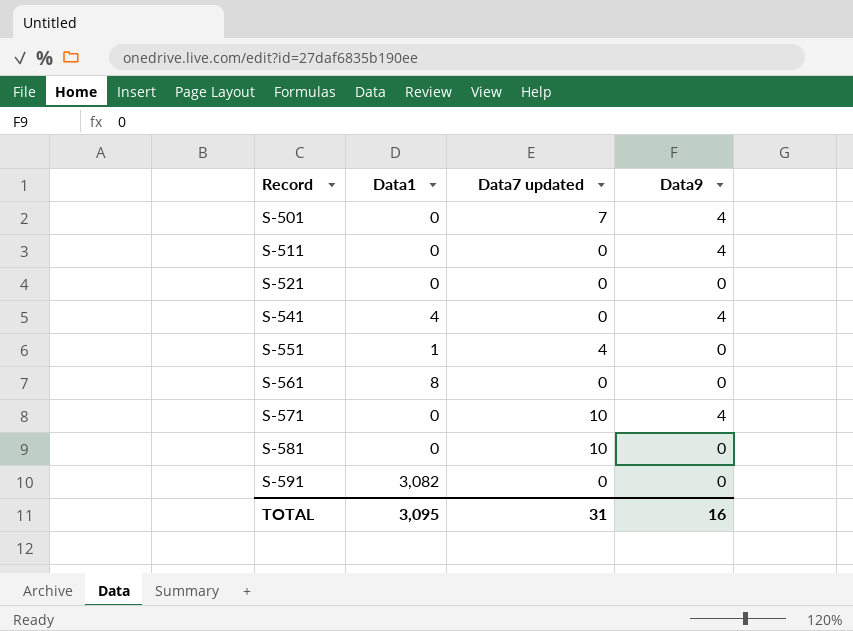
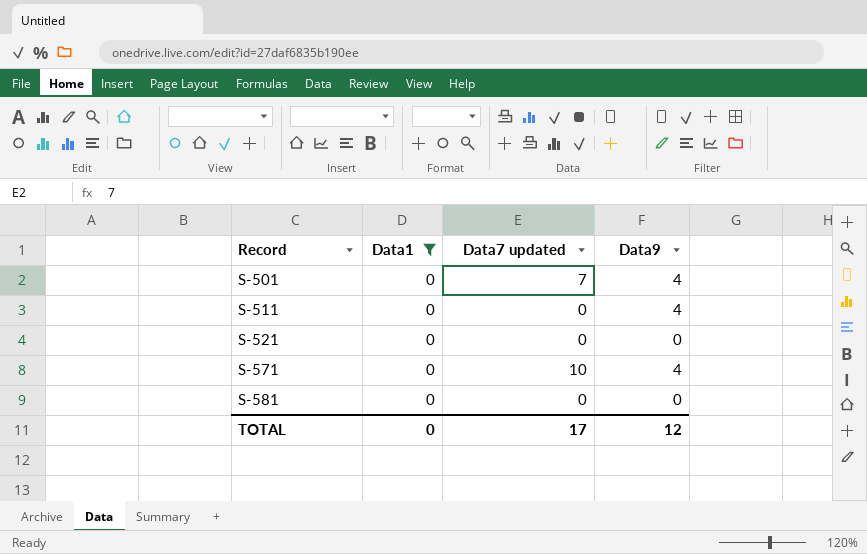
filter: none -> Data1 = 0
S-581 | Data7 updated: 10 -> 0
TOTAL | Data1: 3,095 -> 0
TOTAL | Data7 updated: 31 -> 17
TOTAL | Data9: 16 -> 12

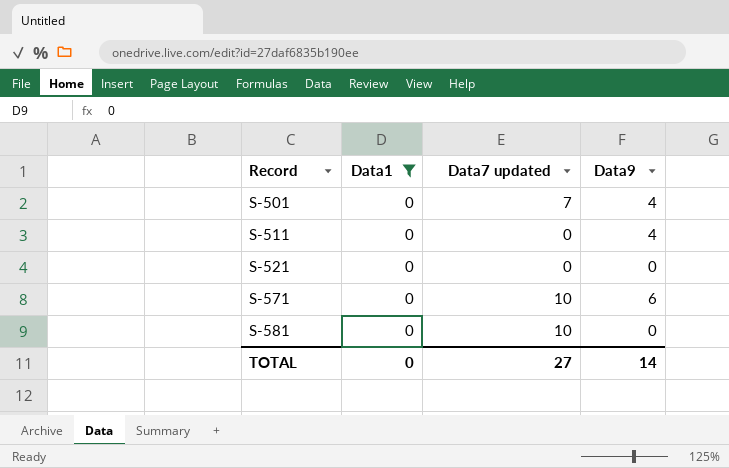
S-571 | Data9: 4 -> 6
S-581 | Data7 updated: 0 -> 10
TOTAL | Data7 updated: 17 -> 27
TOTAL | Data9: 12 -> 14

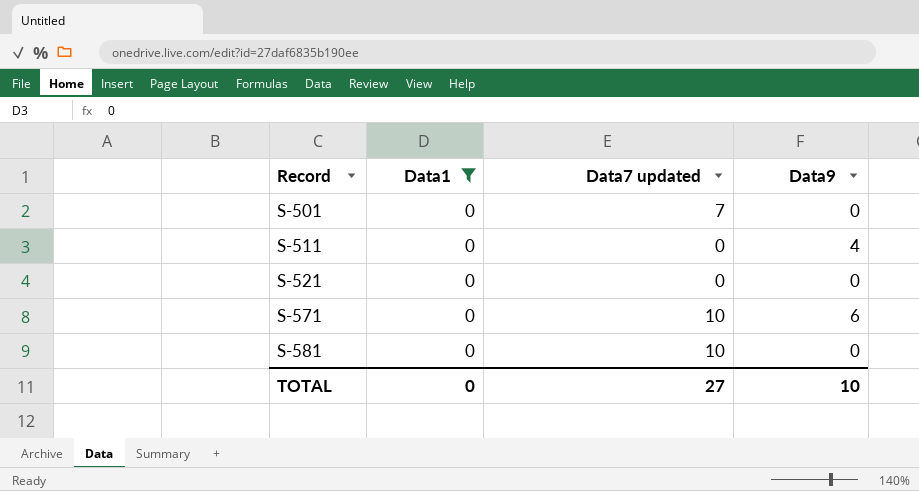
S-501 | Data9: 4 -> 0
TOTAL | Data9: 14 -> 10

